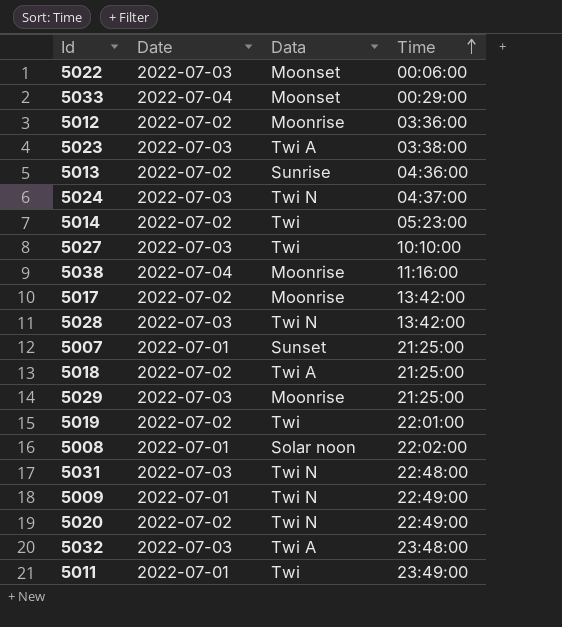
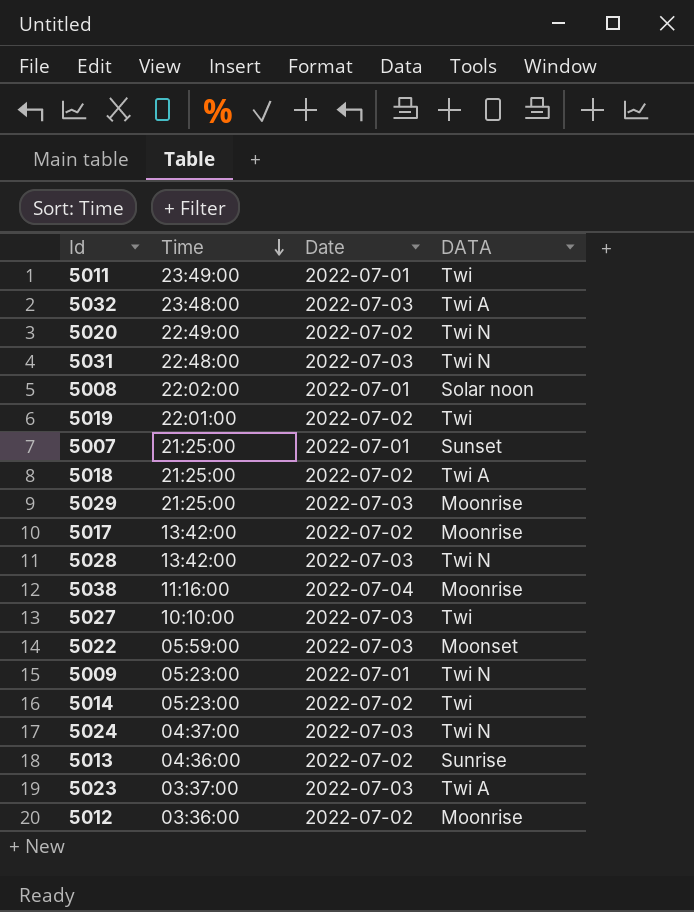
row order: Time ascending -> Time descending
column Time | position: 4 -> 2
column name: Data -> DATA
row 5033: 2022-07-04 | Moonset | 00:29:00 -> none
5022 | Time: 00:06:00 -> 05:59:00
5009 | Time: 22:49:00 -> 05:23:00
5023 | Time: 03:38:00 -> 03:37:00

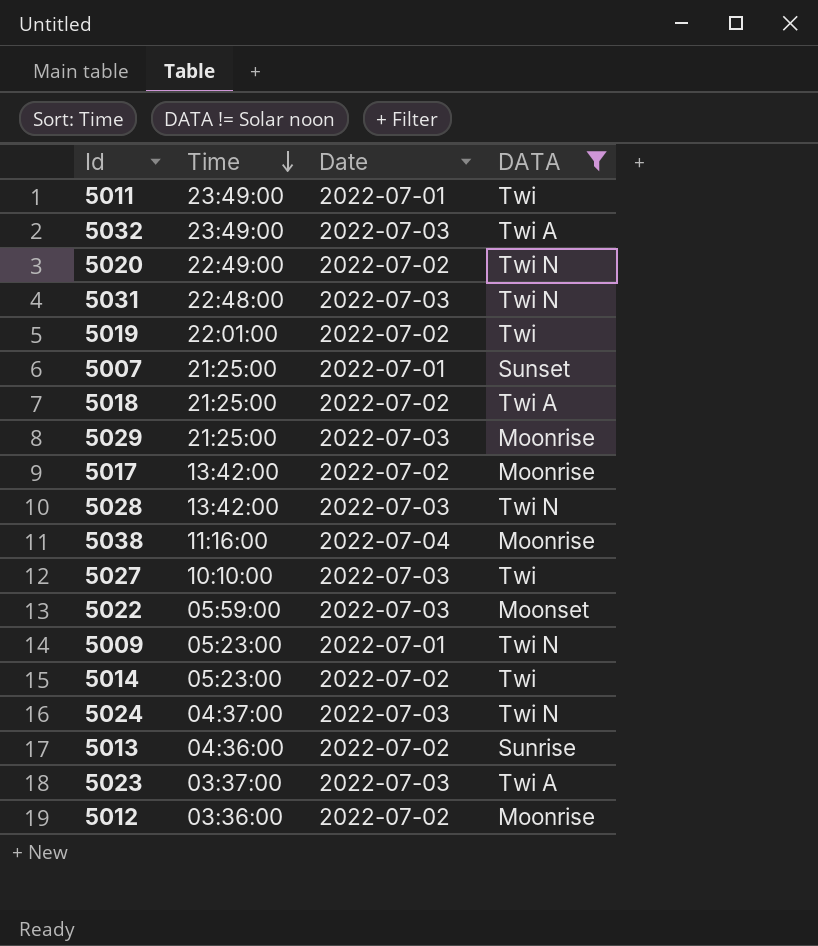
filter: none -> DATA != Solar noon
5032 | Time: 23:48:00 -> 23:49:00

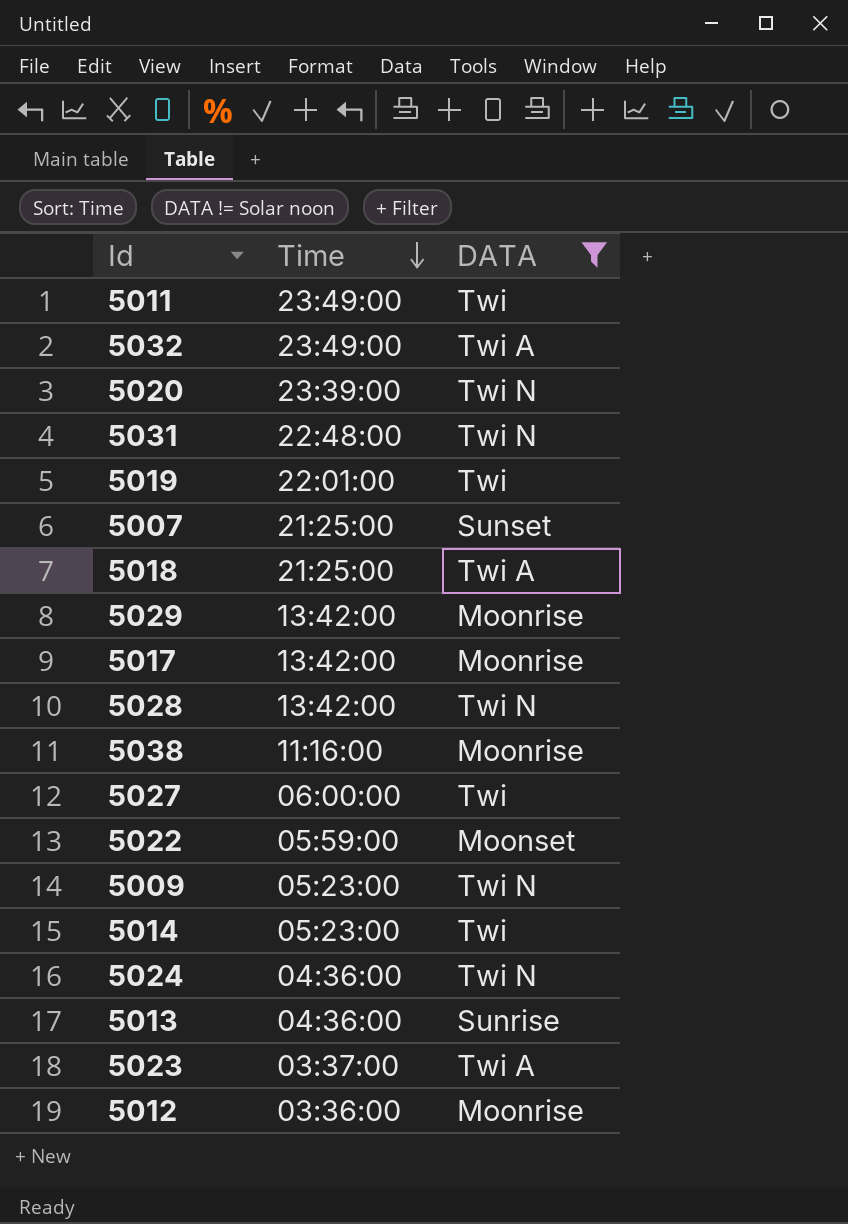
column Date | position: 3 -> none
5020 | Time: 22:49:00 -> 23:39:00
5029 | Time: 21:25:00 -> 13:42:00
5027 | Time: 10:10:00 -> 06:00:00
5024 | Time: 04:37:00 -> 04:36:00

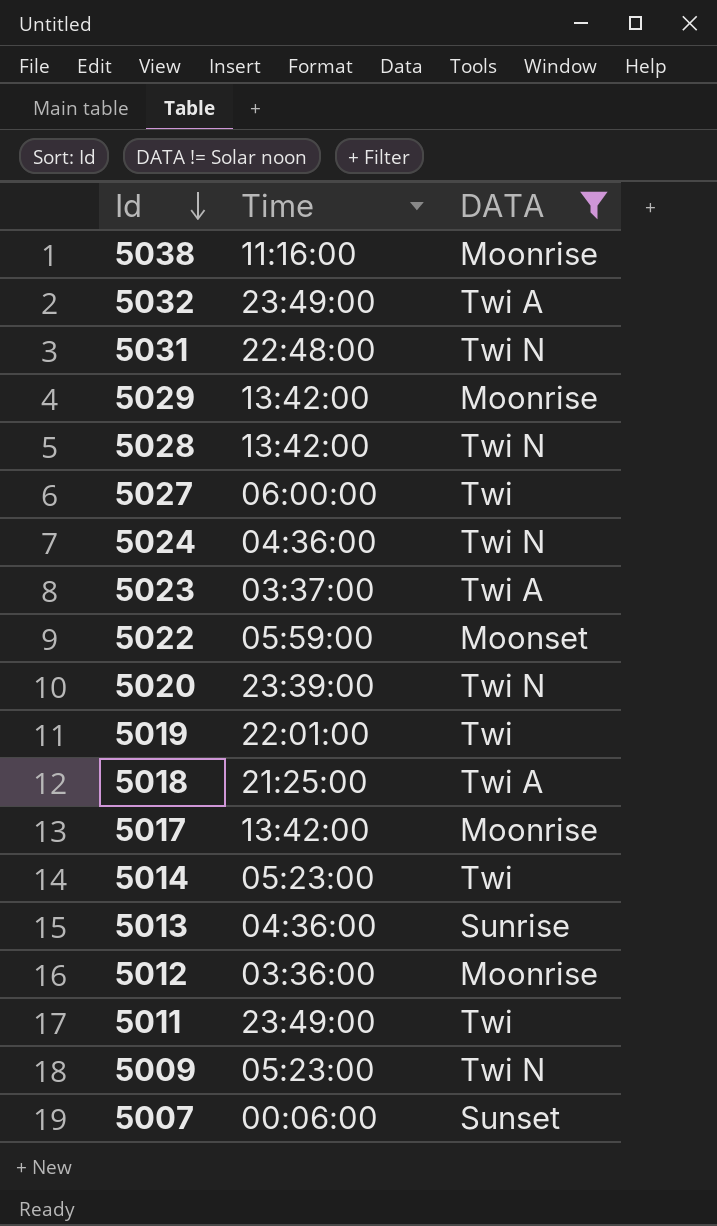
row order: Time descending -> Id descending
5007 | Time: 21:25:00 -> 00:06:00

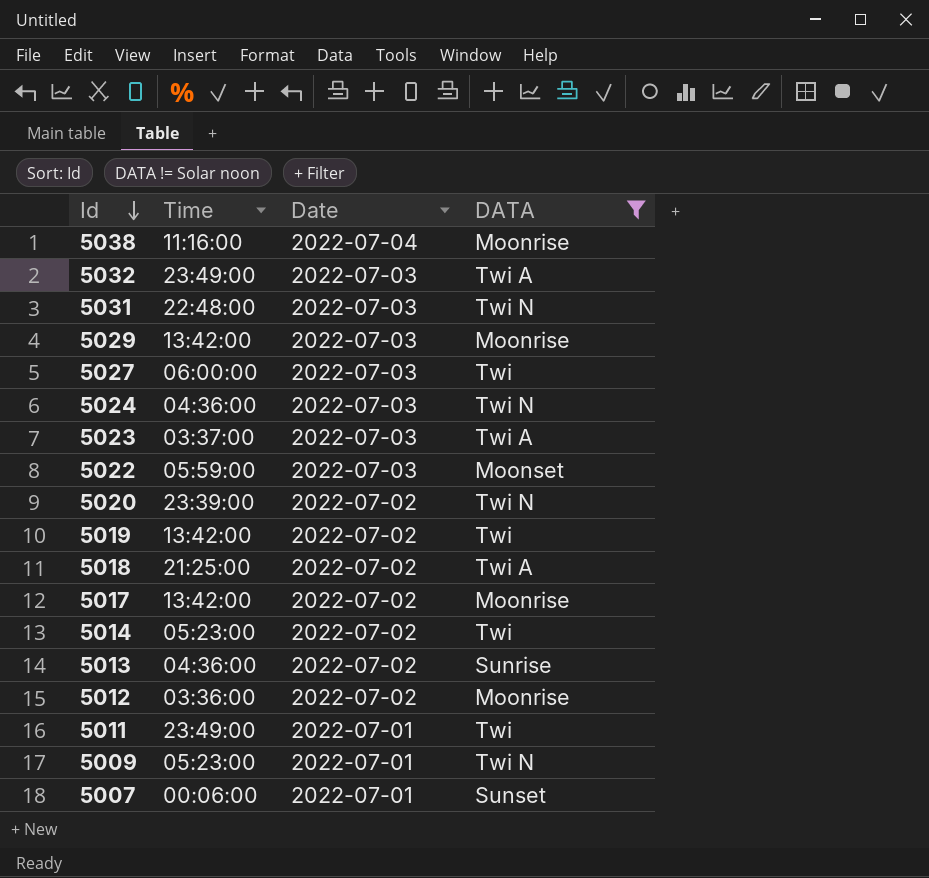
column Date | position: none -> 3
row 5028: 13:42:00 | Twi N -> none
5019 | Time: 22:01:00 -> 13:42:00

